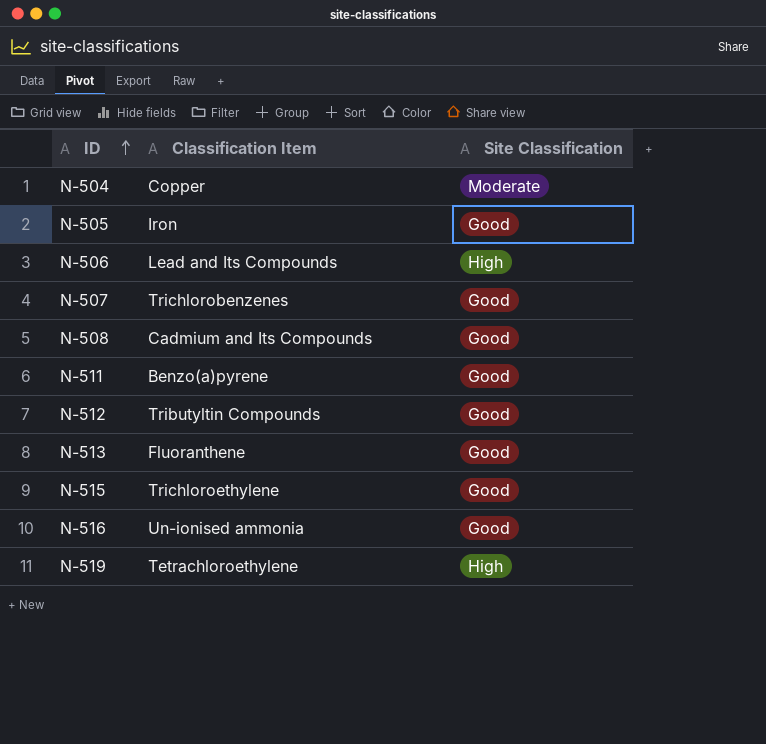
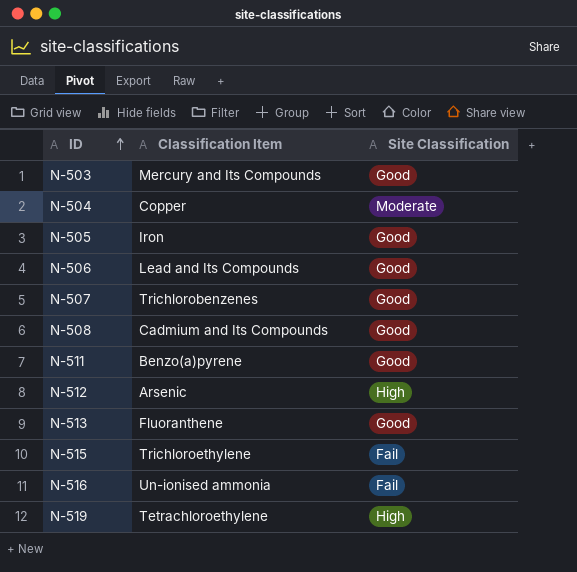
row N-503: none -> Mercury and Its Compounds | Good
N-506 | Site Classification: High -> Good
N-512 | Classification Item: Tributyltin Compounds -> Arsenic
N-512 | Site Classification: Good -> High
N-515 | Site Classification: Good -> Fail
N-516 | Site Classification: Good -> Fail

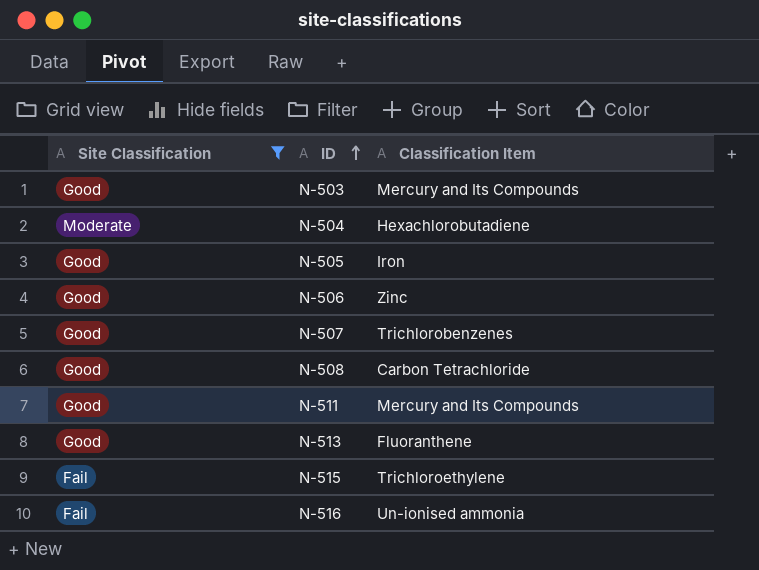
filter: none -> Site Classification != High
column Site Classification | position: 3 -> 1
N-504 | Classification Item: Copper -> Hexachlorobutadiene
N-506 | Classification Item: Lead and Its Compounds -> Zinc
N-508 | Classification Item: Cadmium and Its Compounds -> Carbon Tetrachloride
N-511 | Classification Item: Benzo(a)pyrene -> Mercury and Its Compounds

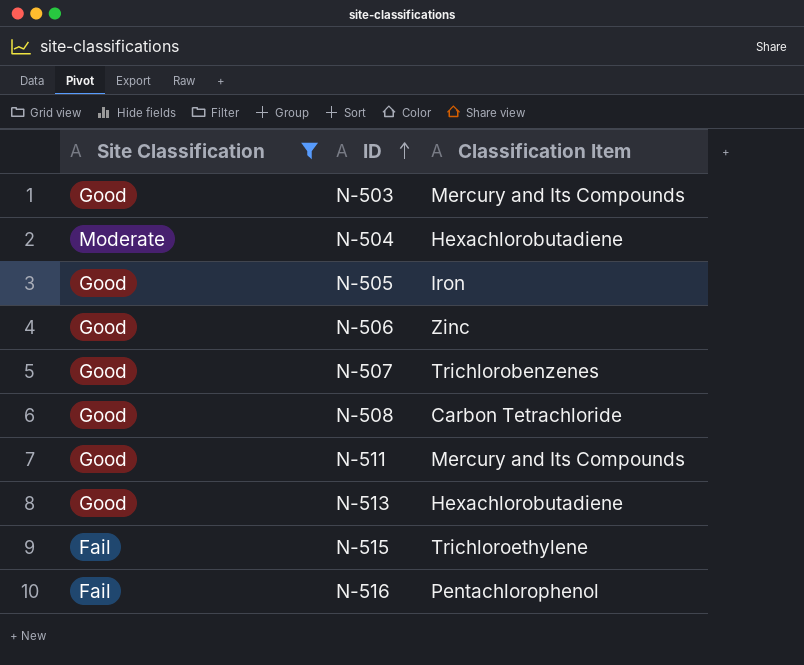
N-513 | Classification Item: Fluoranthene -> Hexachlorobutadiene
N-516 | Classification Item: Un-ionised ammonia -> Pentachlorophenol

